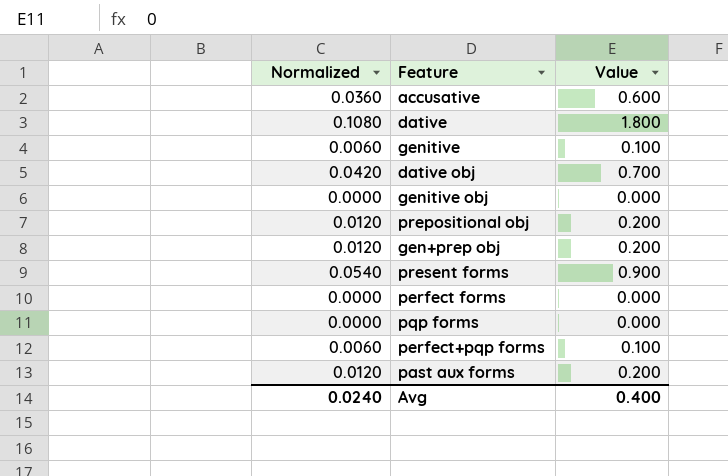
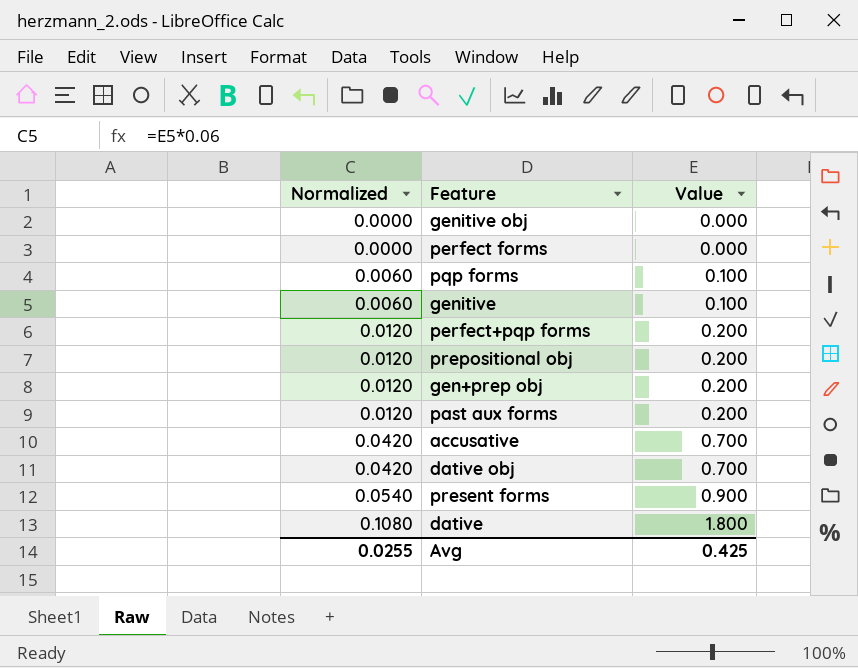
row order: none -> Normalized ascending
pqp forms | Normalized: 0.0000 -> 0.0060
pqp forms | Value: 0.000 -> 0.100
perfect+pqp forms | Normalized: 0.0060 -> 0.0120
perfect+pqp forms | Value: 0.100 -> 0.200
accusative | Normalized: 0.0360 -> 0.0420
accusative | Value: 0.600 -> 0.700
Avg | Normalized: 0.0240 -> 0.0255
Avg | Value: 0.400 -> 0.425

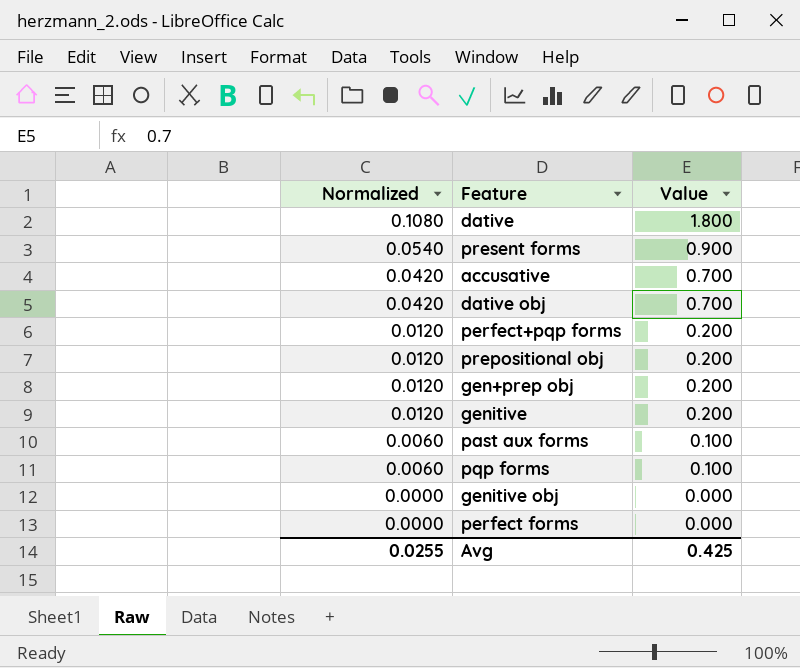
row order: Normalized ascending -> Normalized descending
genitive | Normalized: 0.0060 -> 0.0120
genitive | Value: 0.100 -> 0.200
past aux forms | Normalized: 0.0120 -> 0.0060
past aux forms | Value: 0.200 -> 0.100

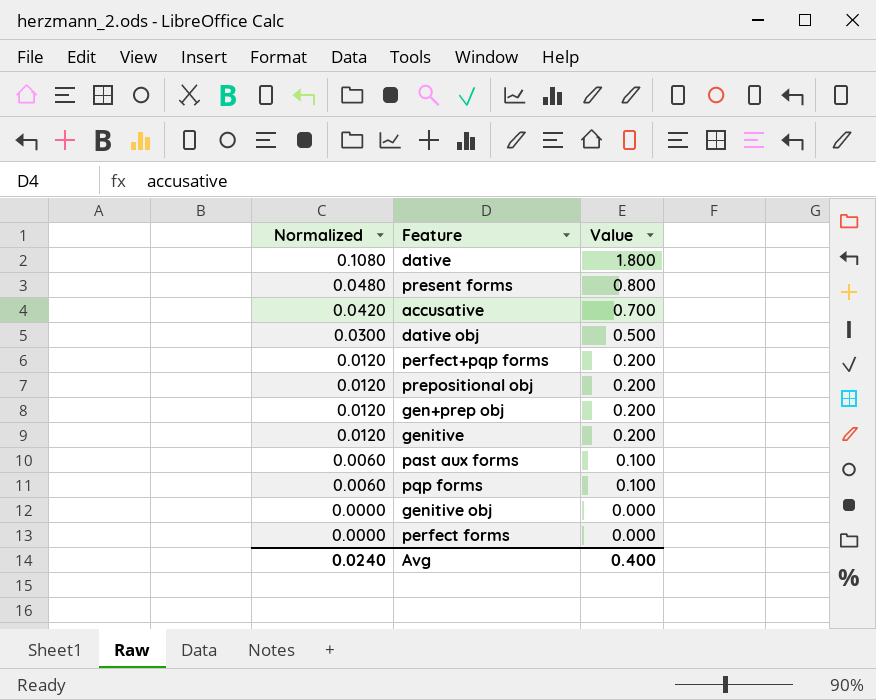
present forms | Normalized: 0.0540 -> 0.0480
present forms | Value: 0.900 -> 0.800
dative obj | Normalized: 0.0420 -> 0.0300
dative obj | Value: 0.700 -> 0.500
Avg | Normalized: 0.0255 -> 0.0240
Avg | Value: 0.425 -> 0.400

